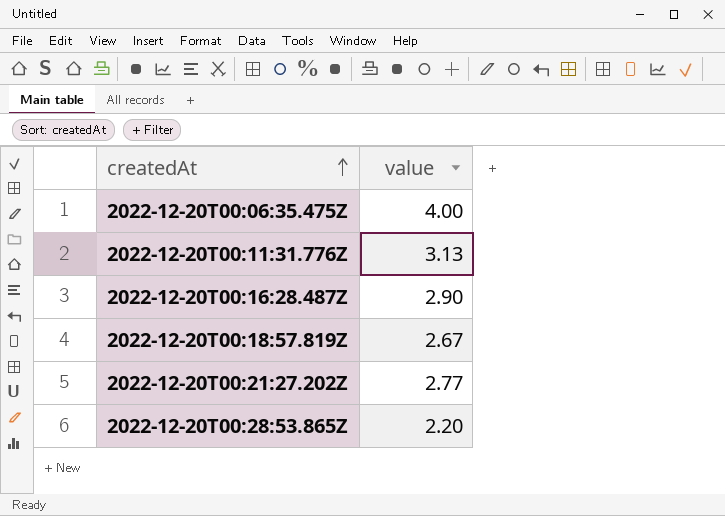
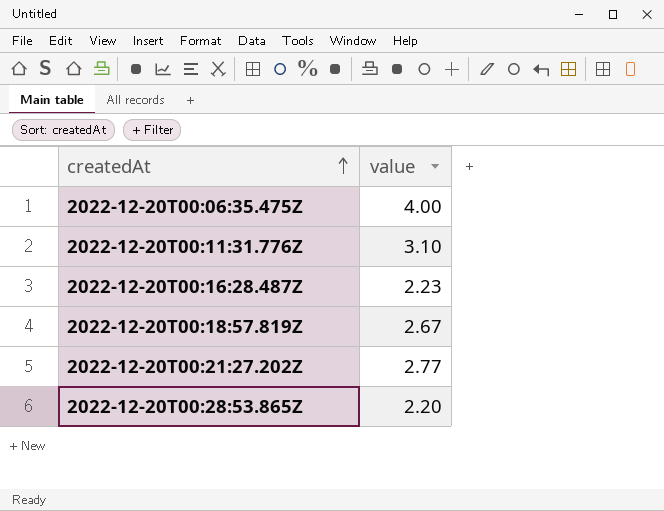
2022-12-20T00:11:31.776Z | value: 3.13 -> 3.10
2022-12-20T00:16:28.487Z | value: 2.90 -> 2.23

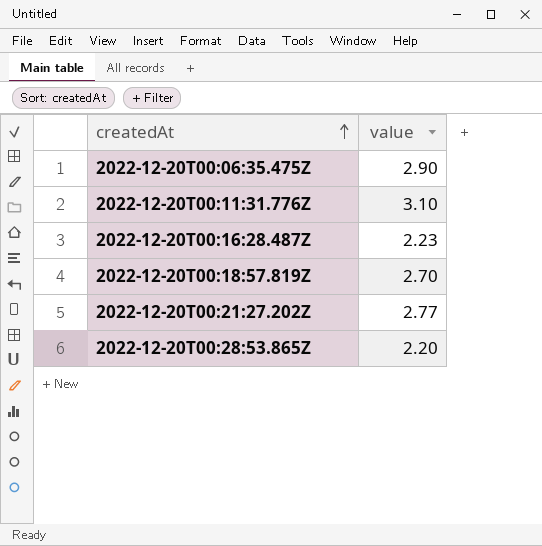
2022-12-20T00:06:35.475Z | value: 4.00 -> 2.90
2022-12-20T00:18:57.819Z | value: 2.67 -> 2.70

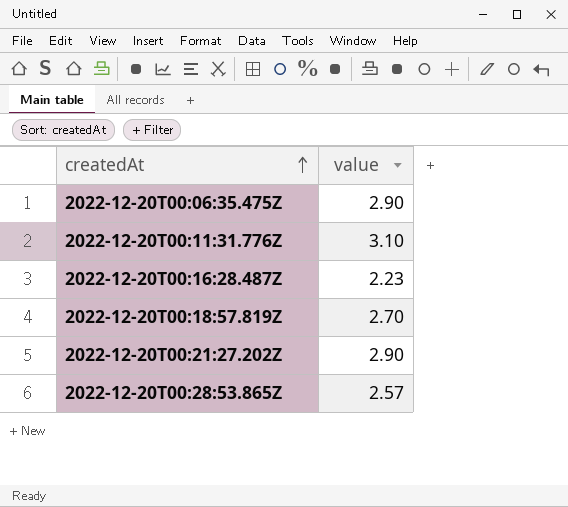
2022-12-20T00:21:27.202Z | value: 2.77 -> 2.90
2022-12-20T00:28:53.865Z | value: 2.20 -> 2.57

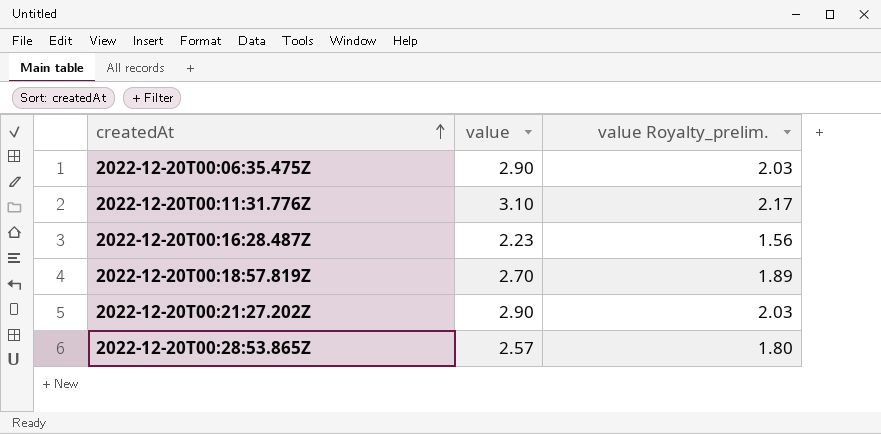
column value Royalty_prelim. | formula: none -> [value] * 0.7

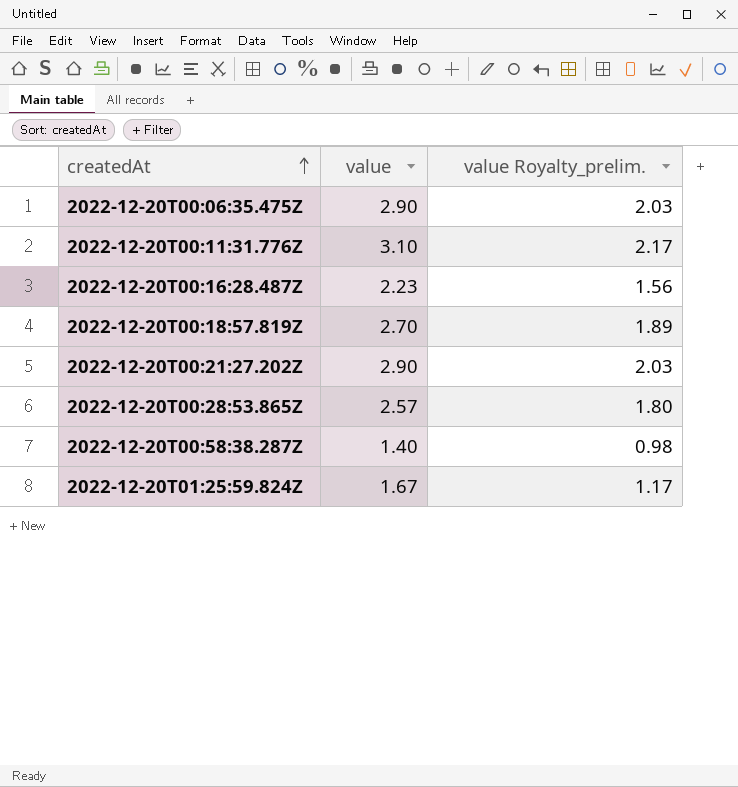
row 2022-12-20T00:58:38.287Z: none -> 1.40 | 0.98
row 2022-12-20T01:25:59.824Z: none -> 1.67 | 1.17

